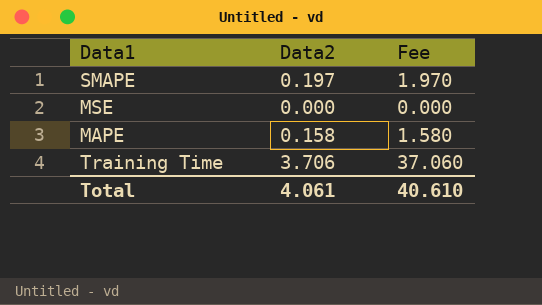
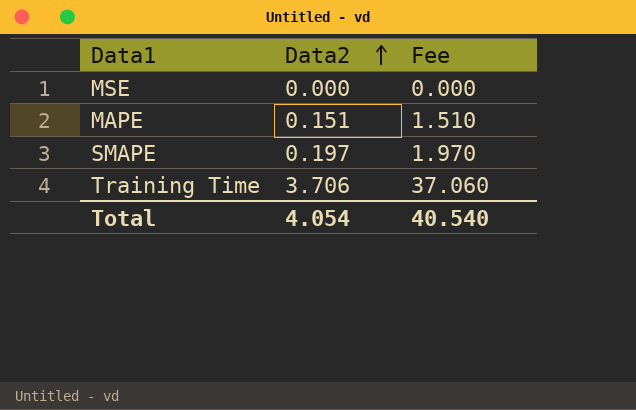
row order: none -> Data2 ascending
MAPE | Data2: 0.158 -> 0.151
MAPE | Fee: 1.580 -> 1.510
Total | Data2: 4.061 -> 4.054
Total | Fee: 40.610 -> 40.540

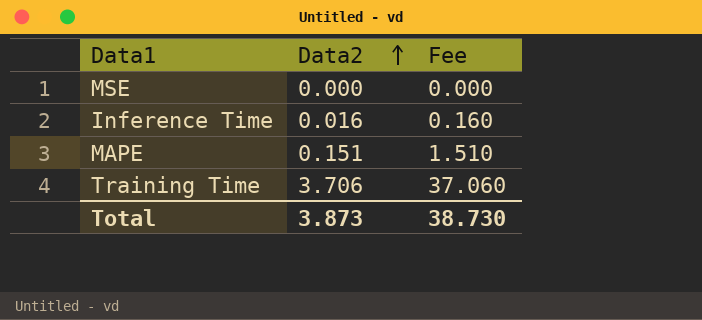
row SMAPE: 0.197 | 1.970 -> none
row Inference Time: none -> 0.016 | 0.160
Total | Data2: 4.054 -> 3.873
Total | Fee: 40.540 -> 38.730

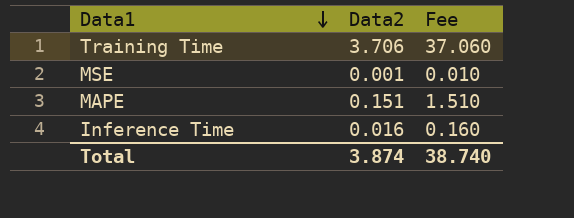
row order: Data2 ascending -> Data1 descending
MSE | Data2: 0.000 -> 0.001
MSE | Fee: 0.000 -> 0.010
Total | Data2: 3.873 -> 3.874
Total | Fee: 38.730 -> 38.740

